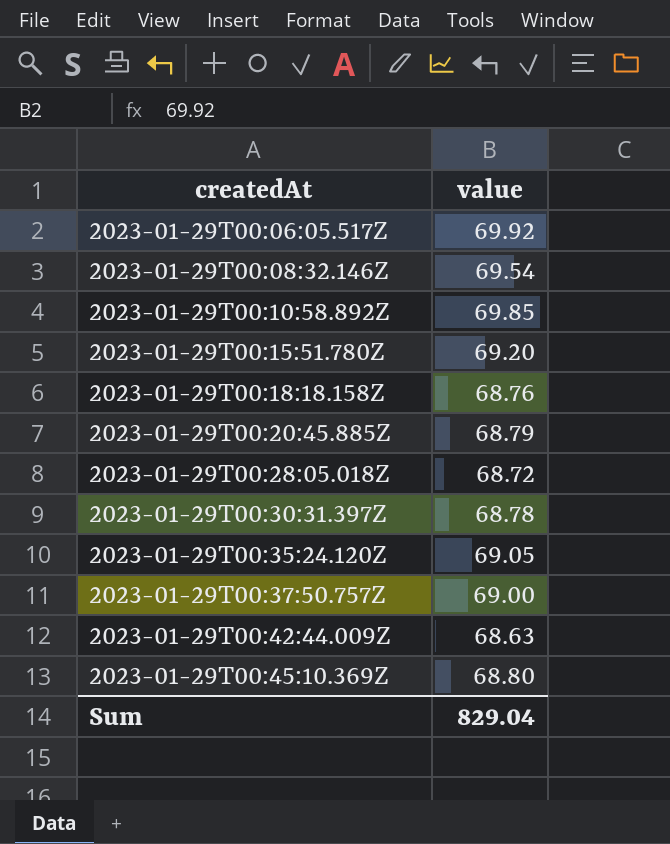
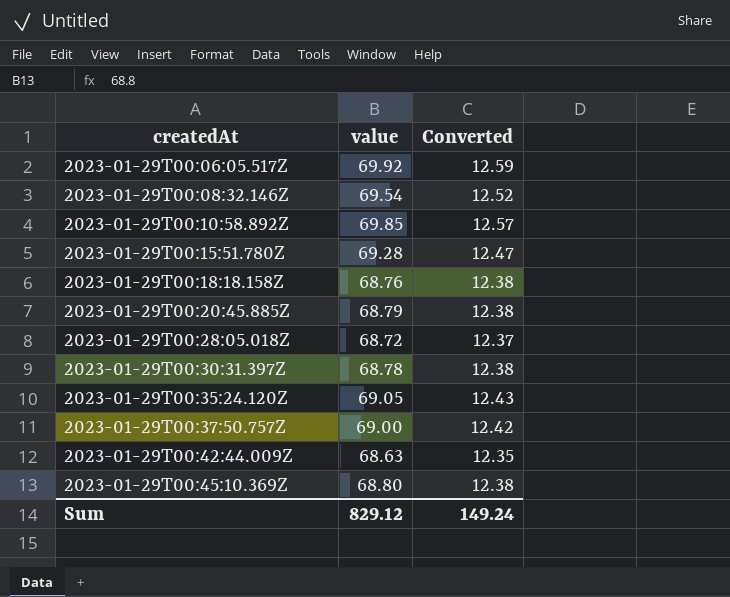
column Converted | formula: none -> [value] * 0.18
2023-01-29T00:15:51.780Z | value: 69.20 -> 69.28
Sum | value: 829.04 -> 829.12

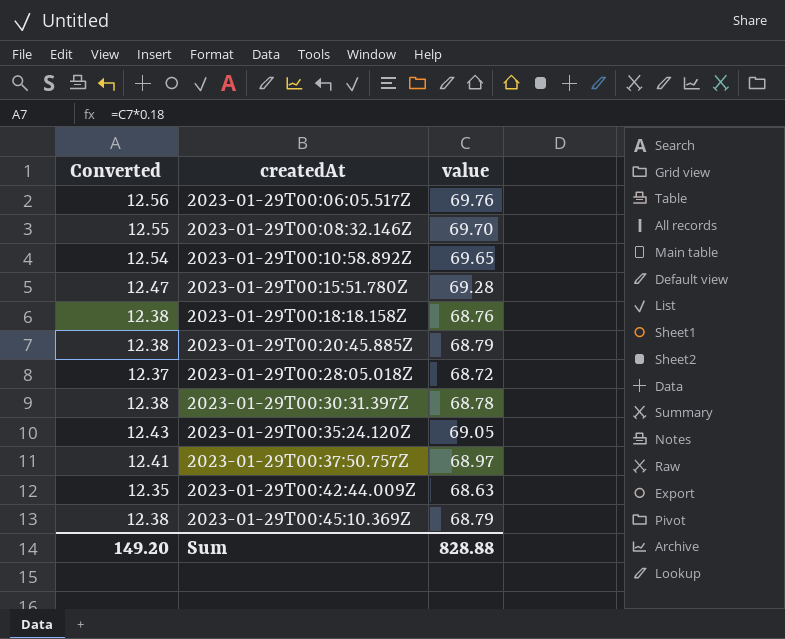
column Converted | position: 3 -> 1
2023-01-29T00:06:05.517Z | Converted: 12.59 -> 12.56
2023-01-29T00:06:05.517Z | value: 69.92 -> 69.76
2023-01-29T00:08:32.146Z | Converted: 12.52 -> 12.55
2023-01-29T00:08:32.146Z | value: 69.54 -> 69.70
2023-01-29T00:10:58.892Z | Converted: 12.57 -> 12.54
2023-01-29T00:10:58.892Z | value: 69.85 -> 69.65
2023-01-29T00:37:50.757Z | Converted: 12.42 -> 12.41
2023-01-29T00:37:50.757Z | value: 69.00 -> 68.97
2023-01-29T00:45:10.369Z | value: 68.80 -> 68.79
Sum | Converted: 149.24 -> 149.20
Sum | value: 829.12 -> 828.88

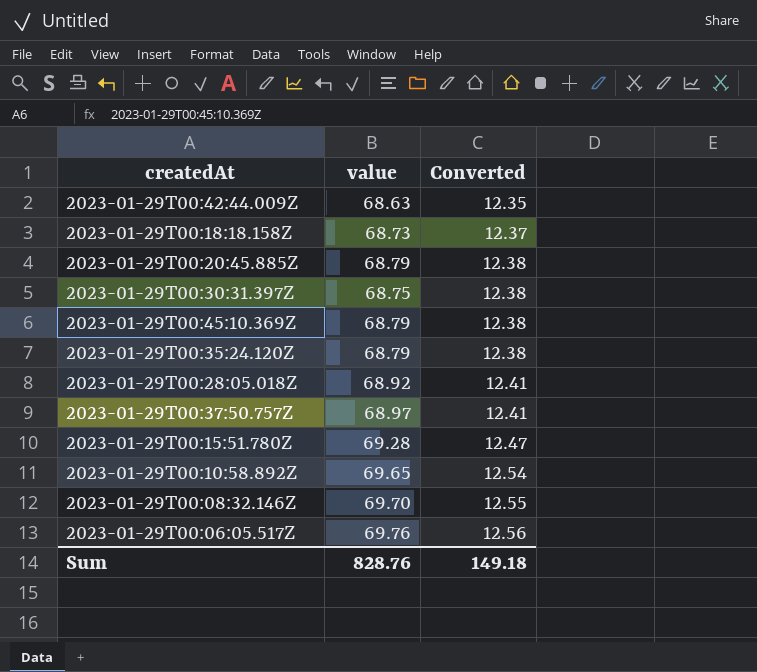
row order: createdAt ascending -> Converted ascending
column Converted | position: 1 -> 3
2023-01-29T00:18:18.158Z | value: 68.76 -> 68.73
2023-01-29T00:18:18.158Z | Converted: 12.38 -> 12.37
2023-01-29T00:30:31.397Z | value: 68.78 -> 68.75
2023-01-29T00:35:24.120Z | value: 69.05 -> 68.79
2023-01-29T00:35:24.120Z | Converted: 12.43 -> 12.38
2023-01-29T00:28:05.018Z | value: 68.72 -> 68.92
2023-01-29T00:28:05.018Z | Converted: 12.37 -> 12.41
Sum | value: 828.88 -> 828.76
Sum | Converted: 149.20 -> 149.18

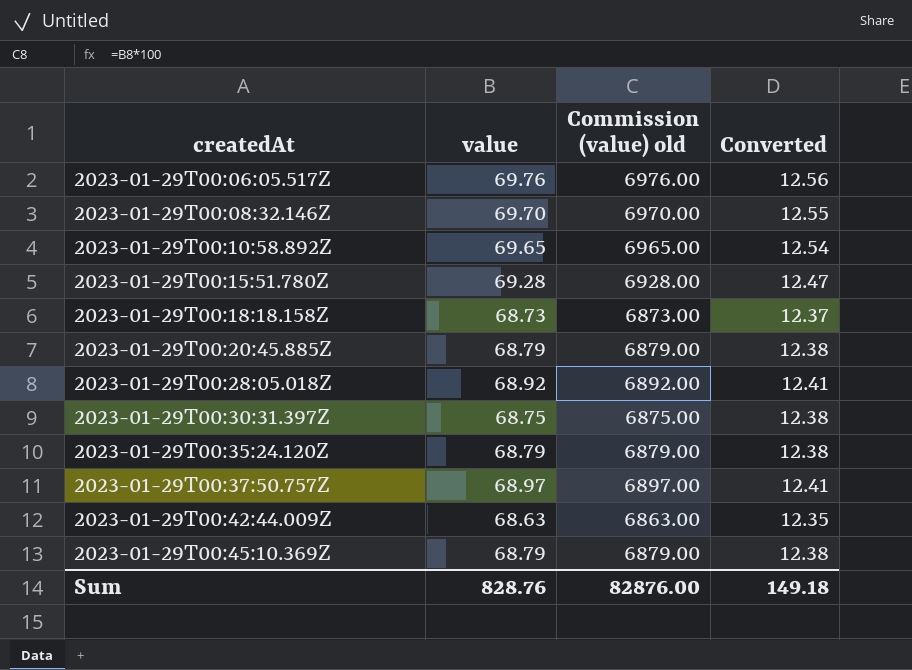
row order: Converted ascending -> createdAt ascending
column Commission (value) old | formula: none -> [value] * 100

